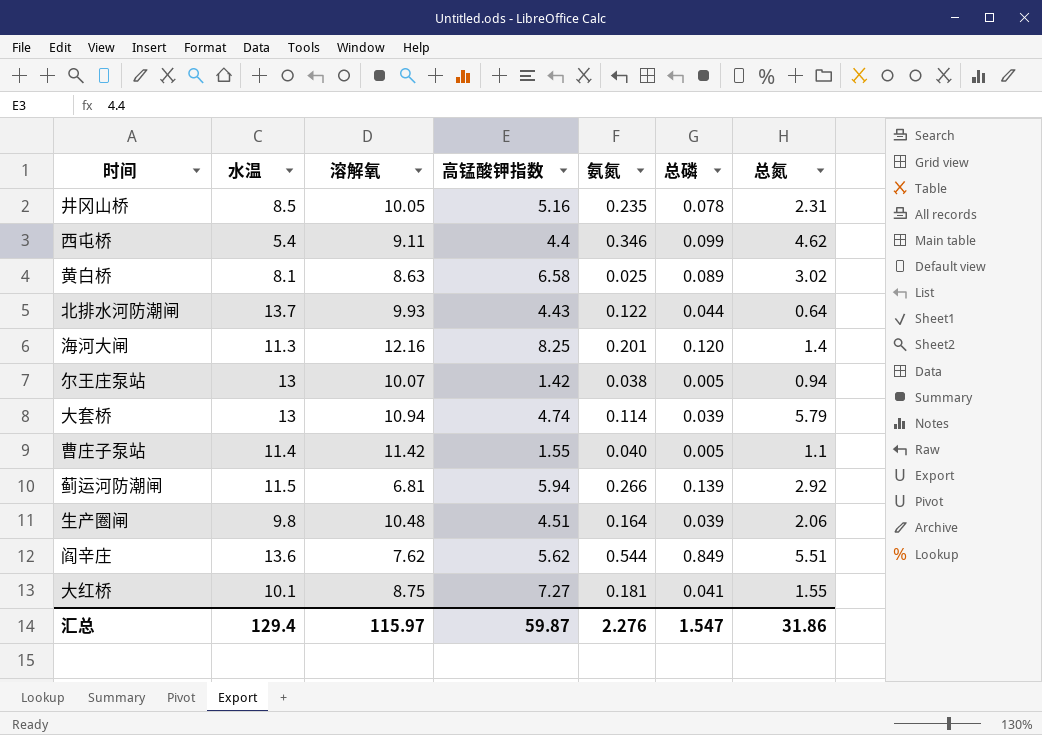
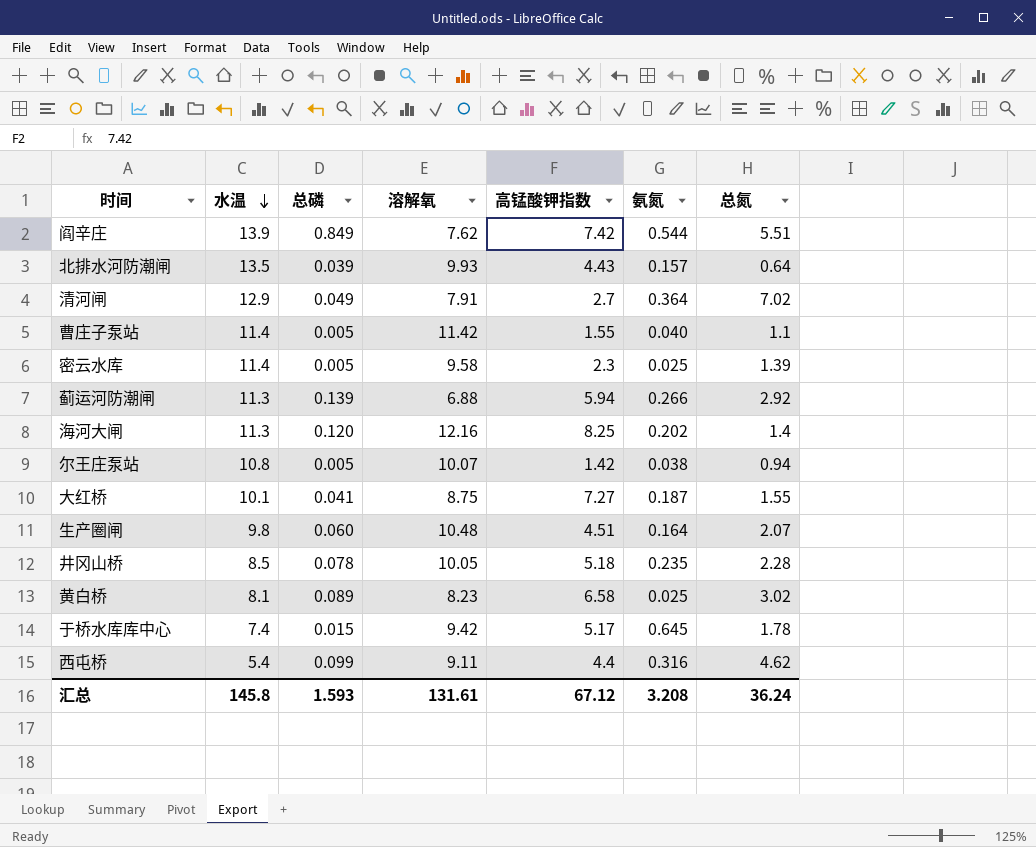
row order: none -> 水温 descending
column 总磷 | position: 6 -> 3
row 大套桥: 13 | 10.94 | 4.74 | 0.114 | 0.039 | 5.79 -> none
阎辛庄 | 水温: 13.6 -> 13.9
阎辛庄 | 高锰酸钾指数: 5.62 -> 7.42
北排水河防潮闸 | 水温: 13.7 -> 13.5
北排水河防潮闸 | 总磷: 0.044 -> 0.039
北排水河防潮闸 | 氨氮: 0.122 -> 0.157
row 清河闸: none -> 12.9 | 0.049 | 7.91 | 2.7 | 0.364 | 7.02
row 密云水库: none -> 11.4 | 0.005 | 9.58 | 2.3 | 0.025 | 1.39
蓟运河防潮闸 | 水温: 11.5 -> 11.3
蓟运河防潮闸 | 溶解氧: 6.81 -> 6.88
海河大闸 | 氨氮: 0.201 -> 0.202
尔王庄泵站 | 水温: 13 -> 10.8
大红桥 | 氨氮: 0.181 -> 0.187
生产圈闸 | 总磷: 0.039 -> 0.060
生产圈闸 | 总氮: 2.06 -> 2.07
井冈山桥 | 高锰酸钾指数: 5.16 -> 5.18
井冈山桥 | 总氮: 2.31 -> 2.28
黄白桥 | 溶解氧: 8.63 -> 8.23
row 于桥水库库中心: none -> 7.4 | 0.015 | 9.42 | 5.17 | 0.645 | 1.78
西屯桥 | 氨氮: 0.346 -> 0.316
汇总 | 水温: 129.4 -> 145.8
汇总 | 总磷: 1.547 -> 1.593
汇总 | 溶解氧: 115.97 -> 131.61
汇总 | 高锰酸钾指数: 59.87 -> 67.12
汇总 | 氨氮: 2.276 -> 3.208
汇总 | 总氮: 31.86 -> 36.24

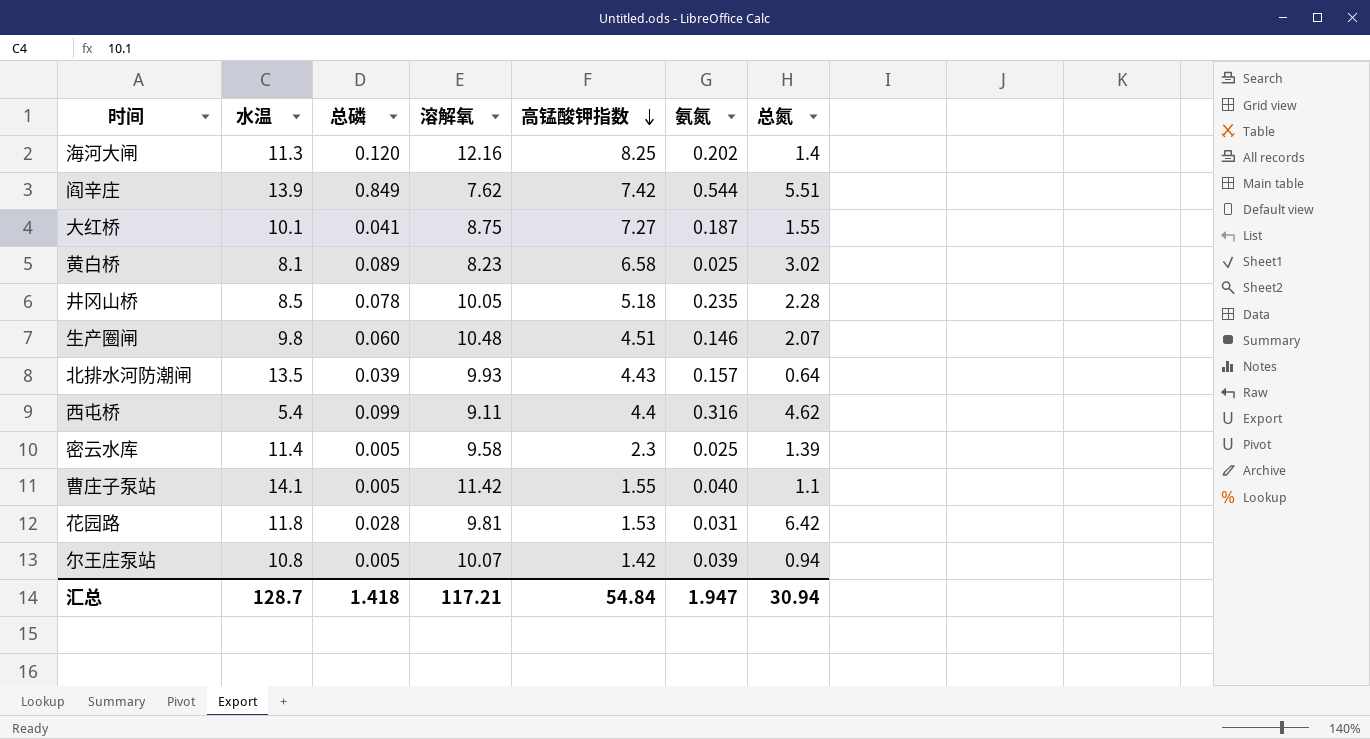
row order: 水温 descending -> 高锰酸钾指数 descending
row 清河闸: 12.9 | 0.049 | 7.91 | 2.7 | 0.364 | 7.02 -> none
row 蓟运河防潮闸: 11.3 | 0.139 | 6.88 | 5.94 | 0.266 | 2.92 -> none
row 于桥水库库中心: 7.4 | 0.015 | 9.42 | 5.17 | 0.645 | 1.78 -> none
生产圈闸 | 氨氮: 0.164 -> 0.146
曹庄子泵站 | 水温: 11.4 -> 14.1
row 花园路: none -> 11.8 | 0.028 | 9.81 | 1.53 | 0.031 | 6.42
尔王庄泵站 | 氨氮: 0.038 -> 0.039
汇总 | 水温: 145.8 -> 128.7
汇总 | 总磷: 1.593 -> 1.418
汇总 | 溶解氧: 131.61 -> 117.21
汇总 | 高锰酸钾指数: 67.12 -> 54.84
汇总 | 氨氮: 3.208 -> 1.947
汇总 | 总氮: 36.24 -> 30.94

